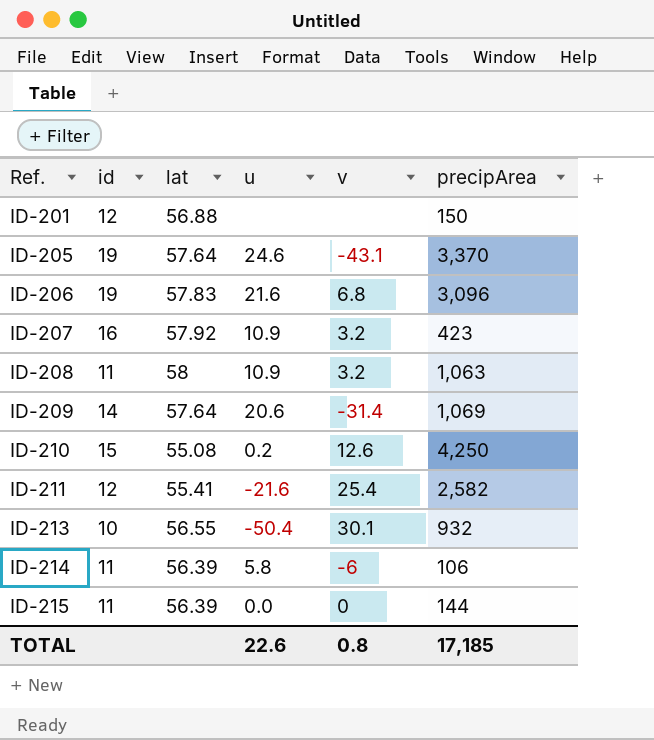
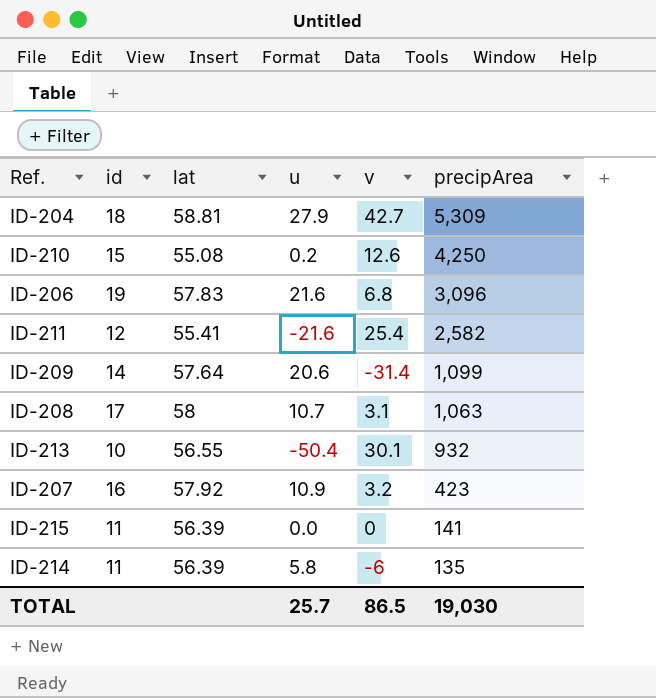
row order: Ref. ascending -> precipArea descending
row ID-201: 12 | 56.88 | none | none | 150 -> none
row ID-205: 19 | 57.64 | 24.6 | -43.1 | 3,370 -> none
row ID-204: none -> 18 | 58.81 | 27.9 | 42.7 | 5,309
ID-209 | precipArea: 1,069 -> 1,099
ID-208 | id: 11 -> 17
ID-208 | u: 10.9 -> 10.7
ID-208 | v: 3.2 -> 3.1
ID-215 | precipArea: 144 -> 141
ID-214 | precipArea: 106 -> 135
TOTAL | u: 22.6 -> 25.7
TOTAL | v: 0.8 -> 86.5
TOTAL | precipArea: 17,185 -> 19,030

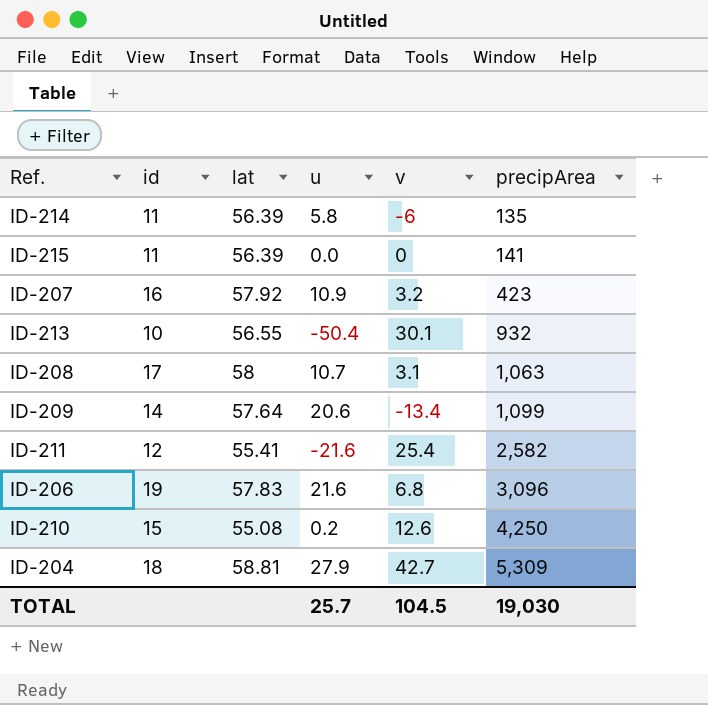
row order: precipArea descending -> precipArea ascending
ID-209 | v: -31.4 -> -13.4
TOTAL | v: 86.5 -> 104.5

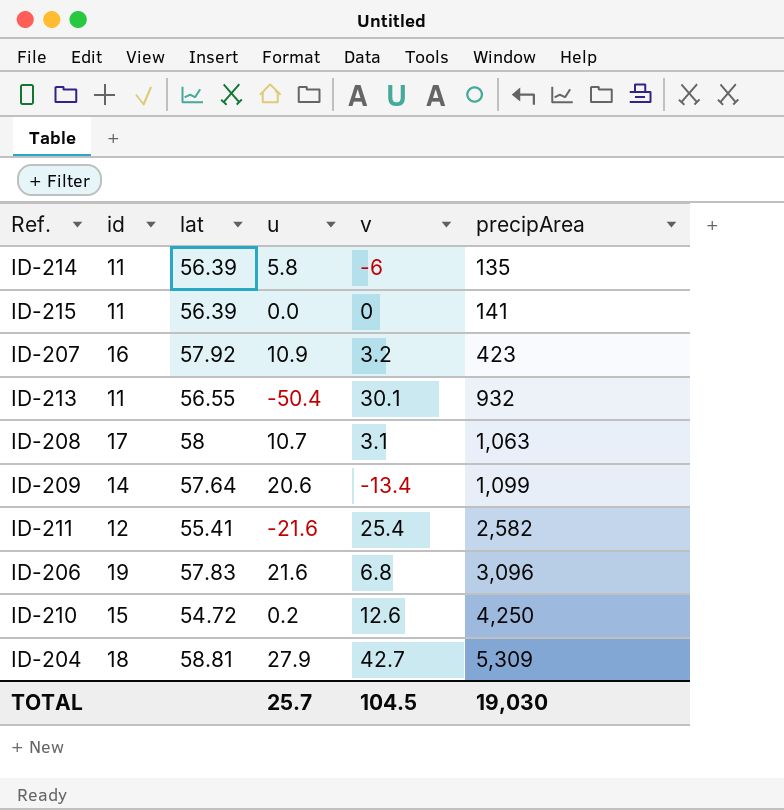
ID-213 | id: 10 -> 11
ID-210 | lat: 55.08 -> 54.72

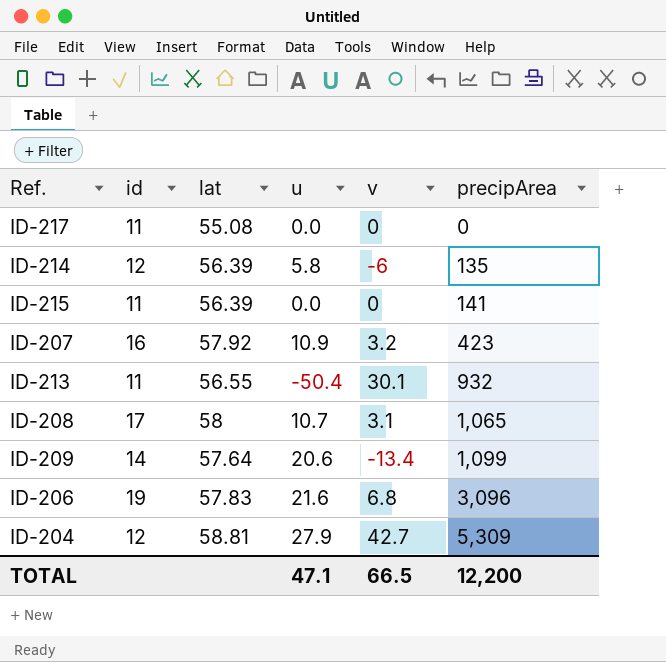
row ID-211: 12 | 55.41 | -21.6 | 25.4 | 2,582 -> none
row ID-210: 15 | 54.72 | 0.2 | 12.6 | 4,250 -> none
row ID-217: none -> 11 | 55.08 | 0.0 | 0 | 0
ID-214 | id: 11 -> 12
ID-208 | precipArea: 1,063 -> 1,065
ID-204 | id: 18 -> 12
TOTAL | u: 25.7 -> 47.1
TOTAL | v: 104.5 -> 66.5
TOTAL | precipArea: 19,030 -> 12,200

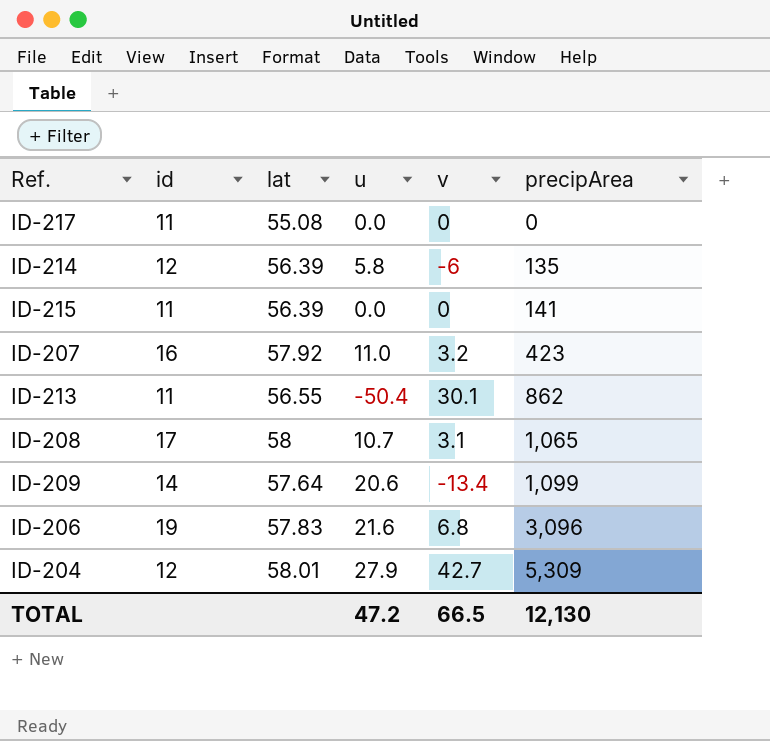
ID-207 | u: 10.9 -> 11.0
ID-213 | precipArea: 932 -> 862
ID-204 | lat: 58.81 -> 58.01
TOTAL | u: 47.1 -> 47.2
TOTAL | precipArea: 12,200 -> 12,130

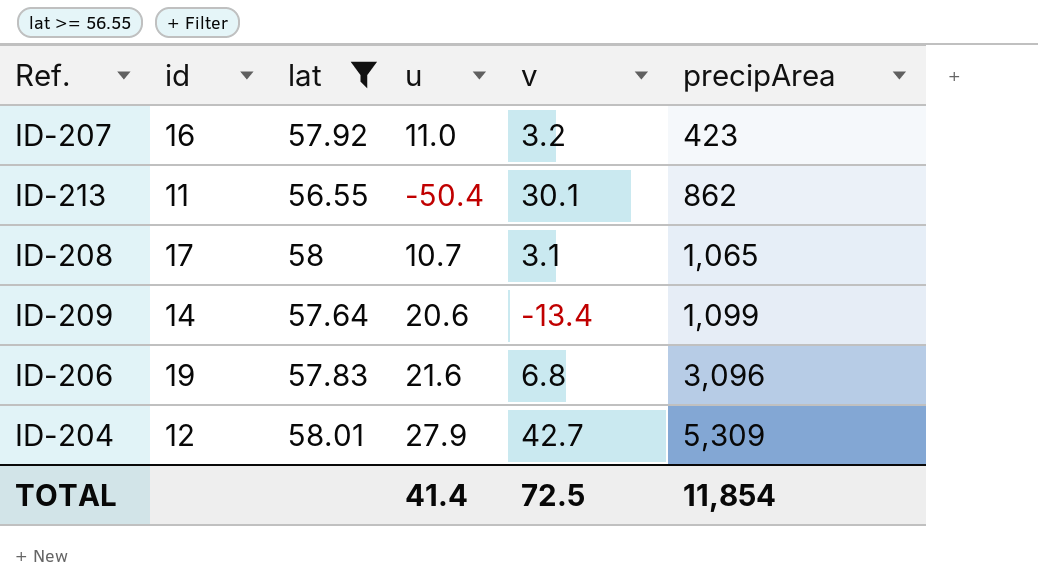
filter: none -> lat >= 56.55
TOTAL | u: 47.2 -> 41.4
TOTAL | v: 66.5 -> 72.5
TOTAL | precipArea: 12,130 -> 11,854

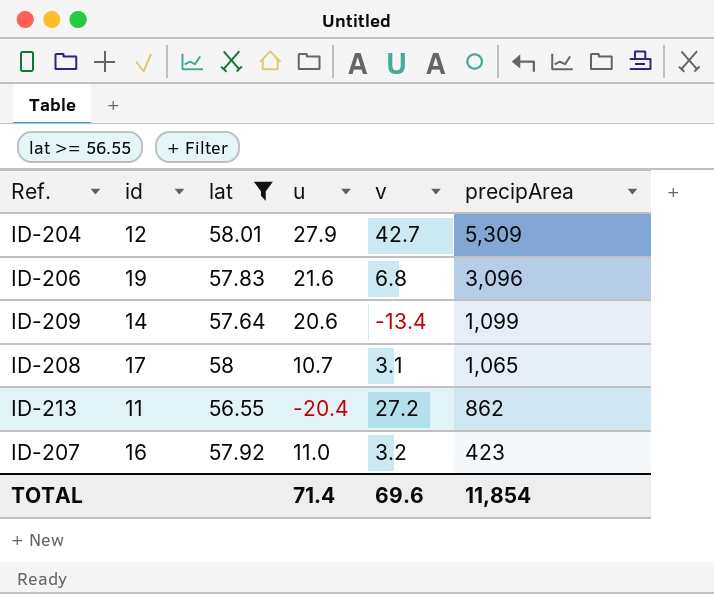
row order: precipArea ascending -> precipArea descending
ID-213 | u: -50.4 -> -20.4
ID-213 | v: 30.1 -> 27.2
TOTAL | u: 41.4 -> 71.4
TOTAL | v: 72.5 -> 69.6

